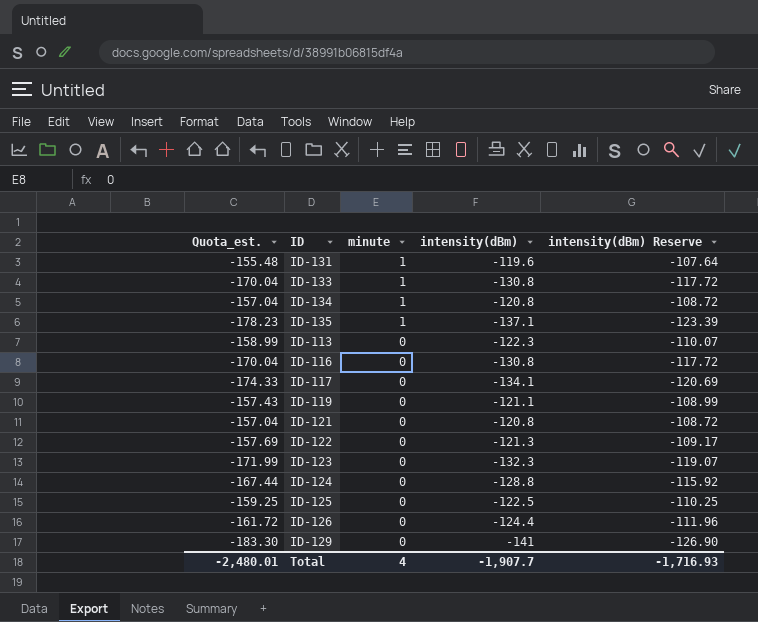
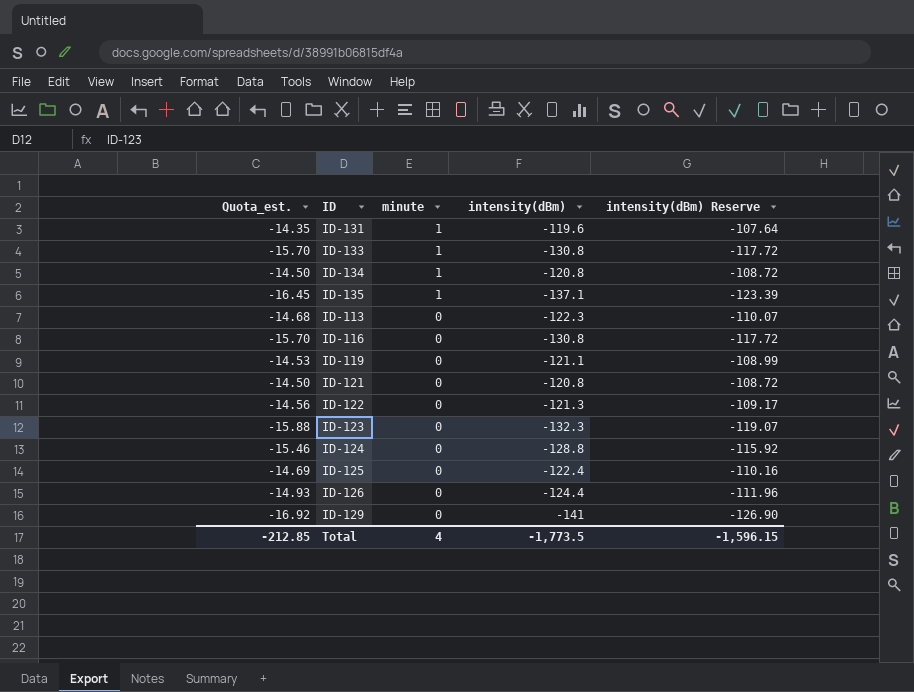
column Quota_est. | formula: [intensity(dBm)] * 1.3 -> [intensity(dBm)] * 0.12
row ID-117: -174.33 | 0 | -134.1 | -120.69 -> none
ID-125 | intensity(dBm): -122.5 -> -122.4
ID-125 | intensity(dBm) Reserve: -110.25 -> -110.16
Total | Quota_est.: -2,480.01 -> -212.85
Total | intensity(dBm): -1,907.7 -> -1,773.5
Total | intensity(dBm) Reserve: -1,716.93 -> -1,596.15

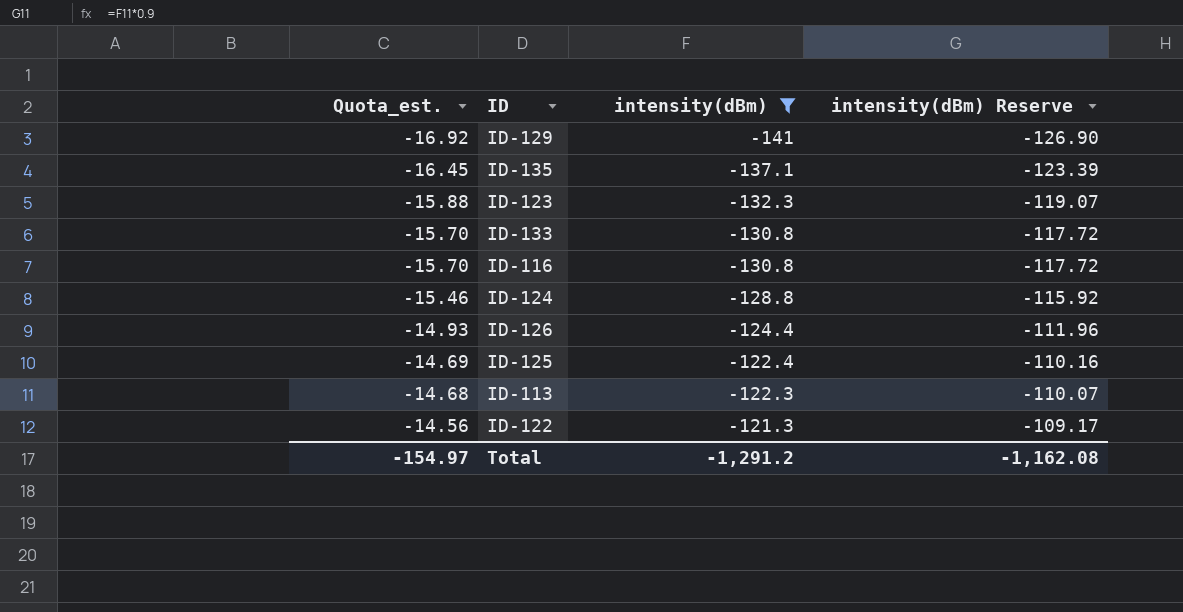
filter: none -> intensity(dBm) <= -121.3
row order: minute descending -> Quota_est. ascending
column minute | position: 3 -> none
Total | Quota_est.: -212.85 -> -154.97
Total | intensity(dBm): -1,773.5 -> -1,291.2
Total | intensity(dBm) Reserve: -1,596.15 -> -1,162.08

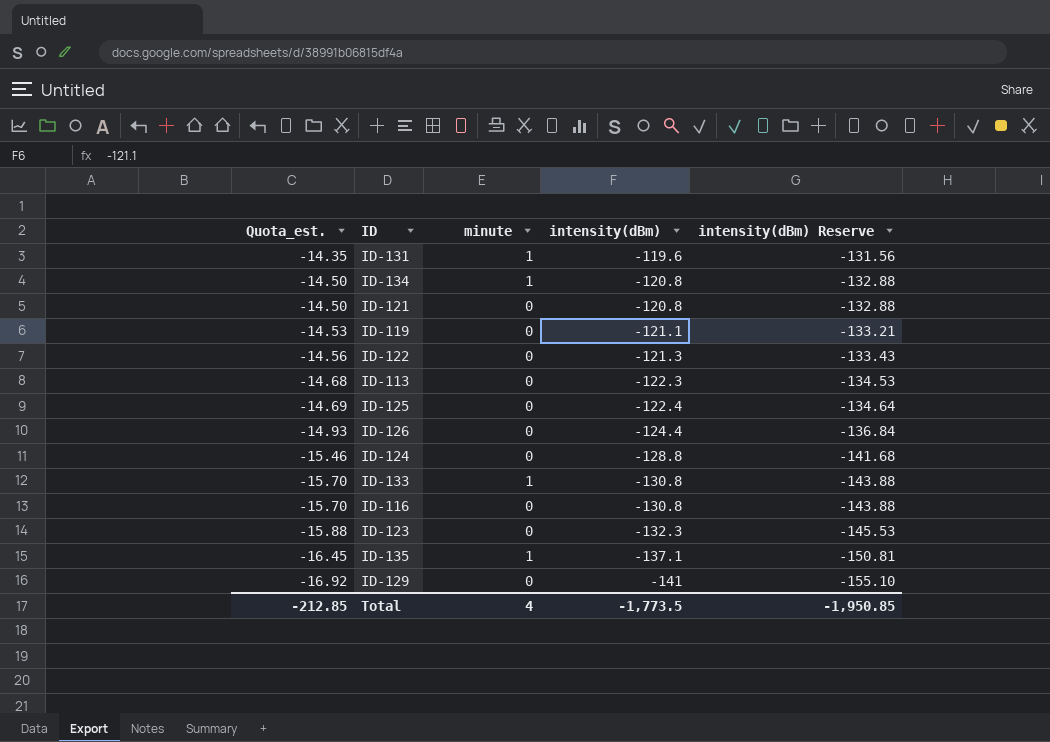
filter: intensity(dBm) <= -121.3 -> none
row order: Quota_est. ascending -> Quota_est. descending
column minute | position: none -> 3
column intensity(dBm) Reserve | formula: [intensity(dBm)] * 0.9 -> [intensity(dBm)] * 1.1
Total | Quota_est.: -154.97 -> -212.85
Total | intensity(dBm): -1,291.2 -> -1,773.5
Total | intensity(dBm) Reserve: -1,162.08 -> -1,950.85

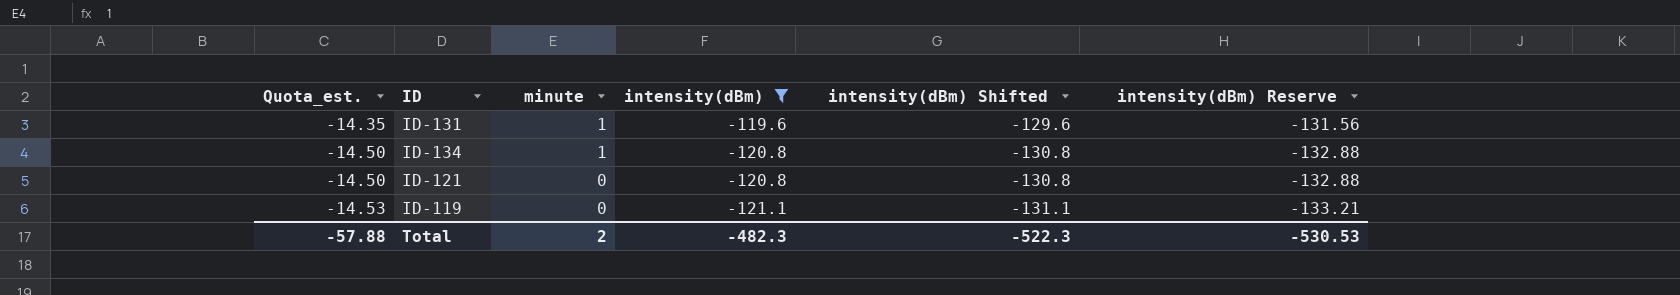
filter: none -> intensity(dBm) >= -121.1
column intensity(dBm) Shifted | formula: none -> [intensity(dBm)] - 10
Total | Quota_est.: -212.85 -> -57.88
Total | minute: 4 -> 2
Total | intensity(dBm): -1,773.5 -> -482.3
Total | intensity(dBm) Reserve: -1,950.85 -> -530.53

